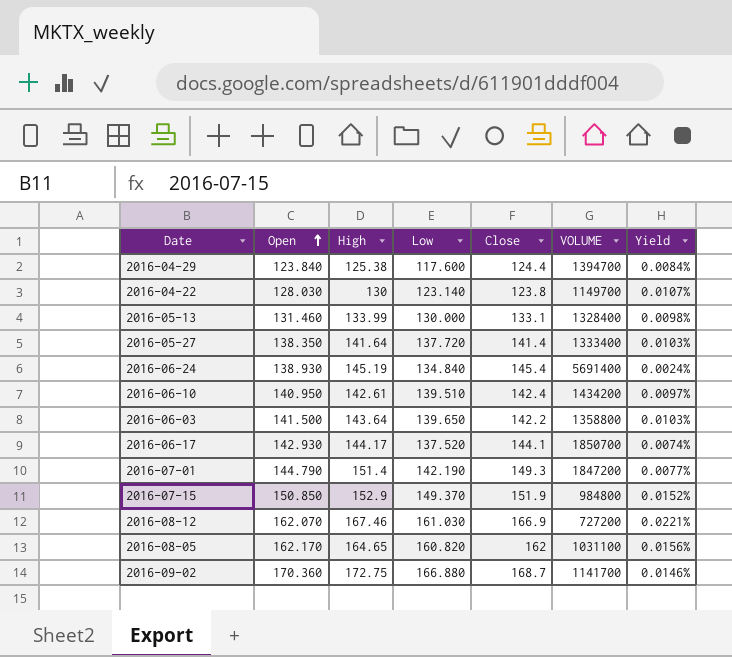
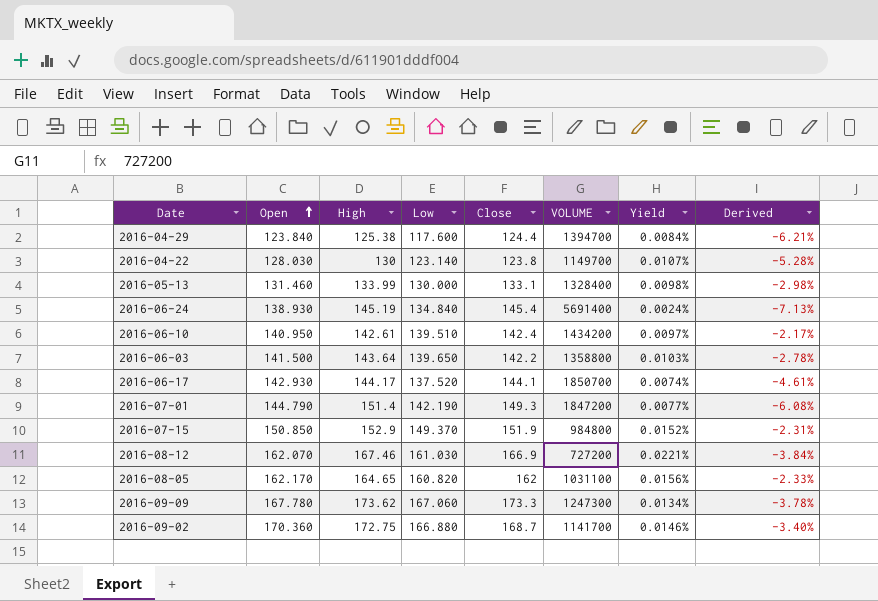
column Derived | formula: none -> ([Low] - [High]) / [High]
row 2016-05-27: 138.350 | 141.64 | 137.720 | 141.4 | 1333400 | 0.0103% -> none
row 2016-09-09: none -> 167.780 | 173.62 | 167.060 | 173.3 | 1247300 | 0.0134% | -3.78%

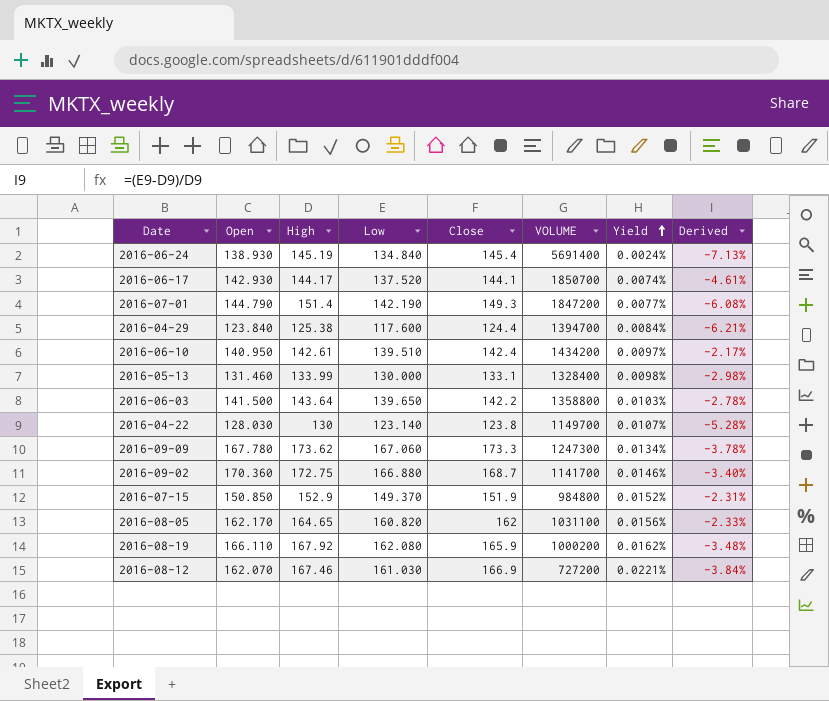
row order: Open ascending -> Yield ascending
row 2016-08-19: none -> 166.110 | 167.92 | 162.080 | 165.9 | 1000200 | 0.0162% | -3.48%

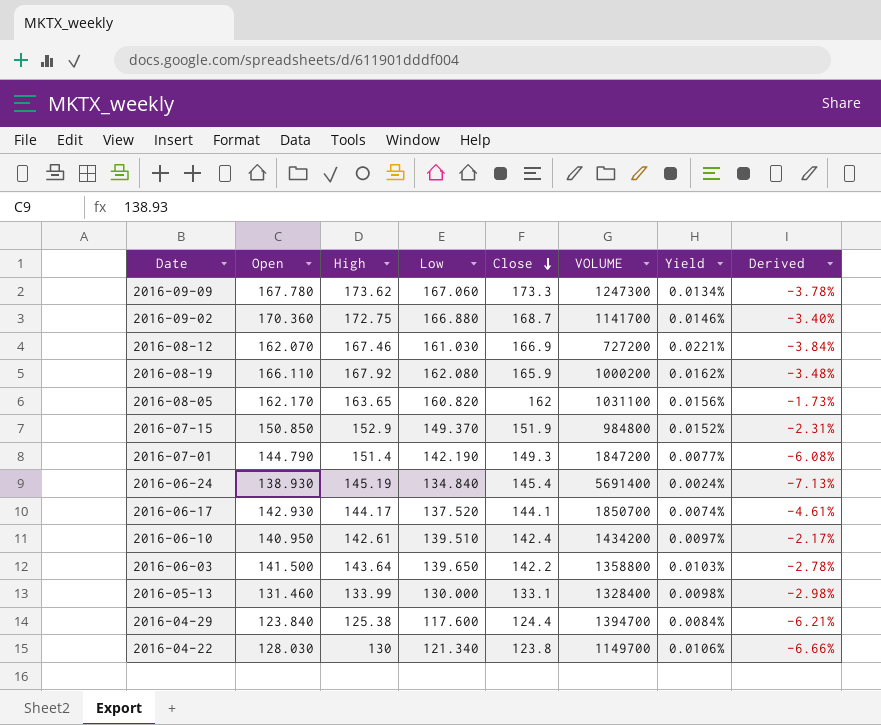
row order: Yield ascending -> Close descending
2016-08-05 | High: 164.65 -> 163.65
2016-08-05 | Derived: -2.33% -> -1.73%
2016-04-22 | Low: 123.140 -> 121.340
2016-04-22 | Yield: 0.0107% -> 0.0106%
2016-04-22 | Derived: -5.28% -> -6.66%

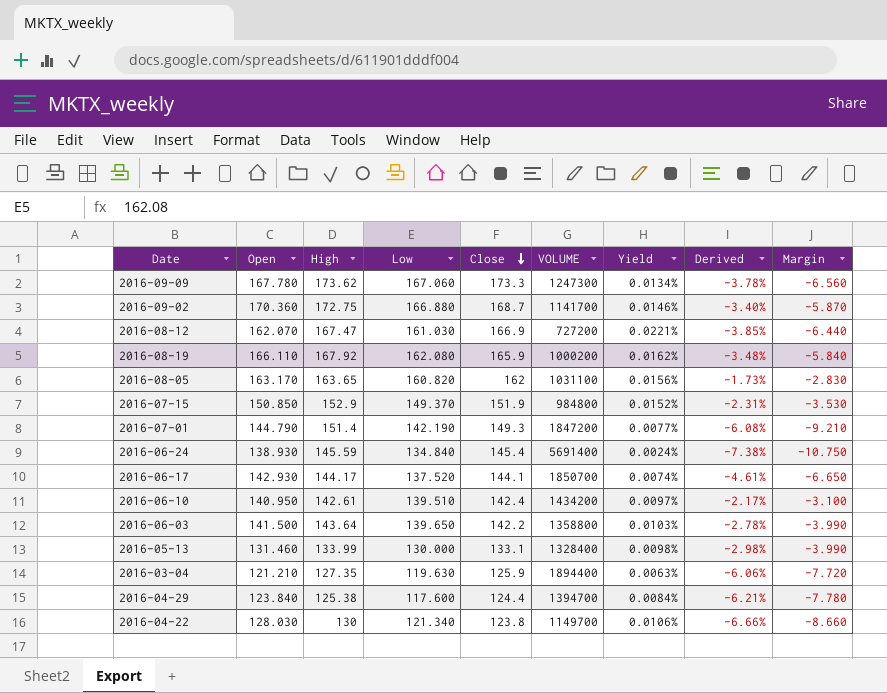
column Margin | formula: none -> [Low] - [High]
2016-08-12 | High: 167.46 -> 167.47
2016-08-12 | Derived: -3.84% -> -3.85%
2016-08-05 | Open: 162.170 -> 163.170
2016-06-24 | High: 145.19 -> 145.59
2016-06-24 | Derived: -7.13% -> -7.38%
row 2016-03-04: none -> 121.210 | 127.35 | 119.630 | 125.9 | 1894400 | 0.0063% | -6.06% | -7.720

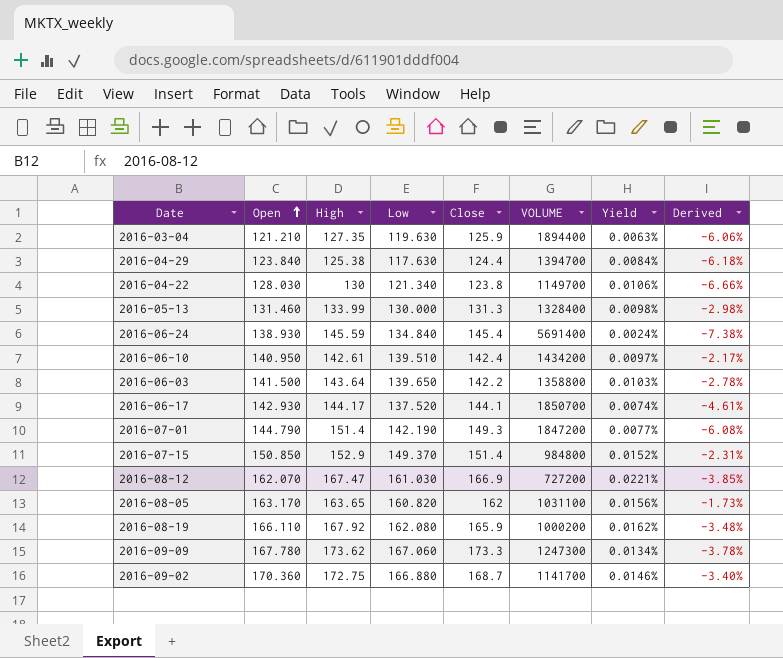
row order: Close descending -> Open ascending
column Margin | formula: [Low] - [High] -> none
2016-04-29 | Low: 117.600 -> 117.630
2016-04-29 | Derived: -6.21% -> -6.18%
2016-05-13 | Close: 133.1 -> 131.3
2016-07-15 | Close: 151.9 -> 151.4

